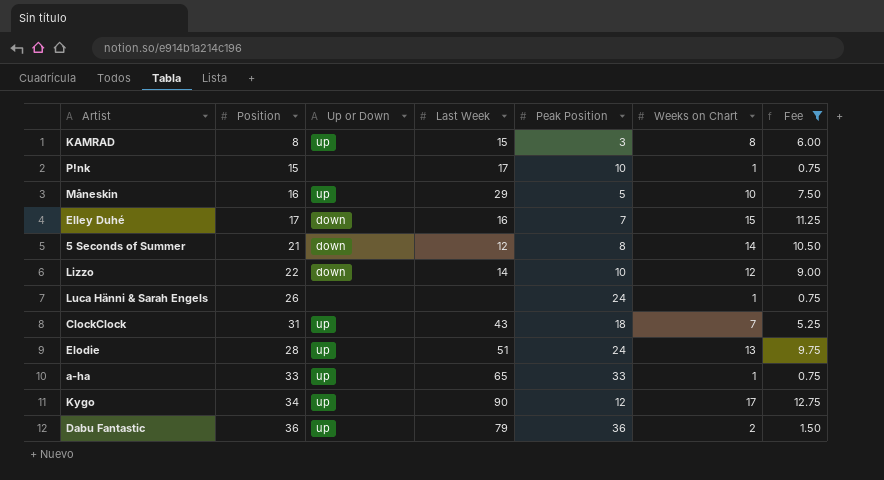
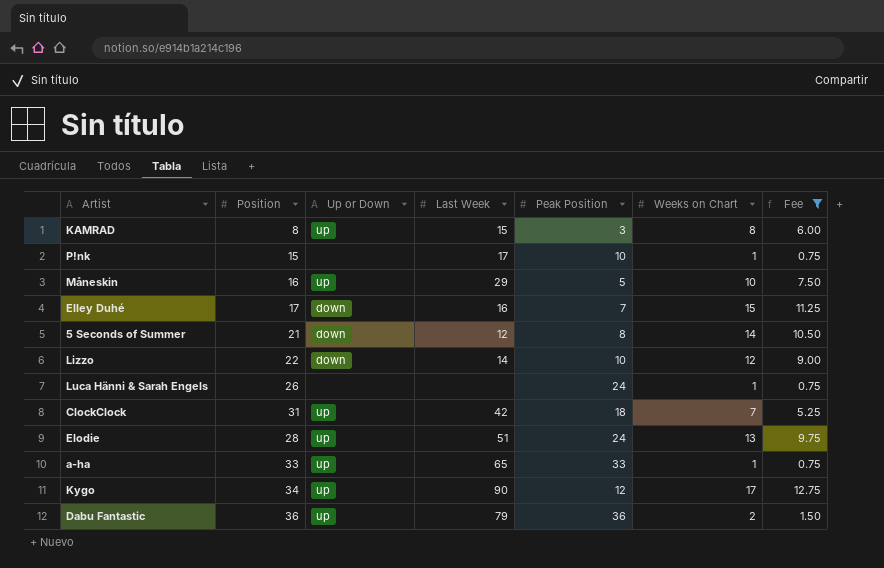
ClockClock | Last Week: 43 -> 42

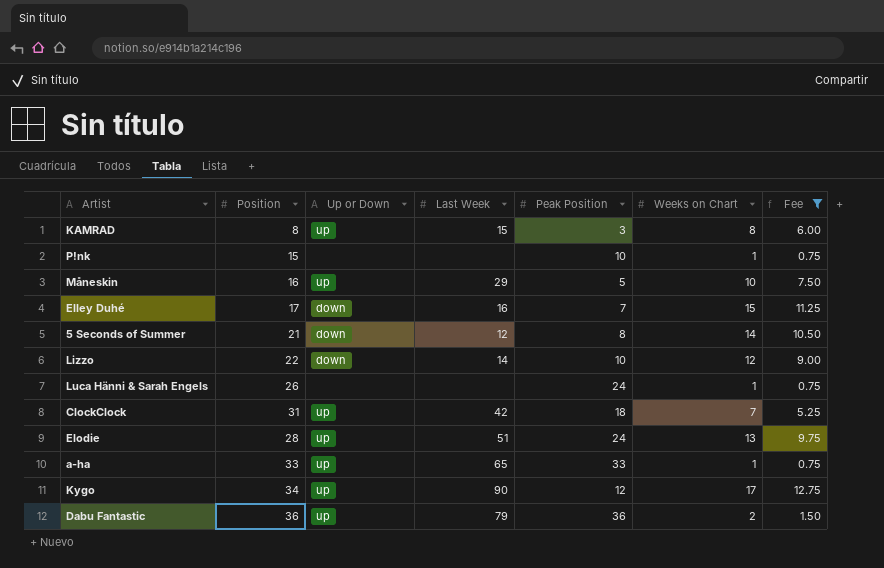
P!nk | Last Week: 17 -> none

